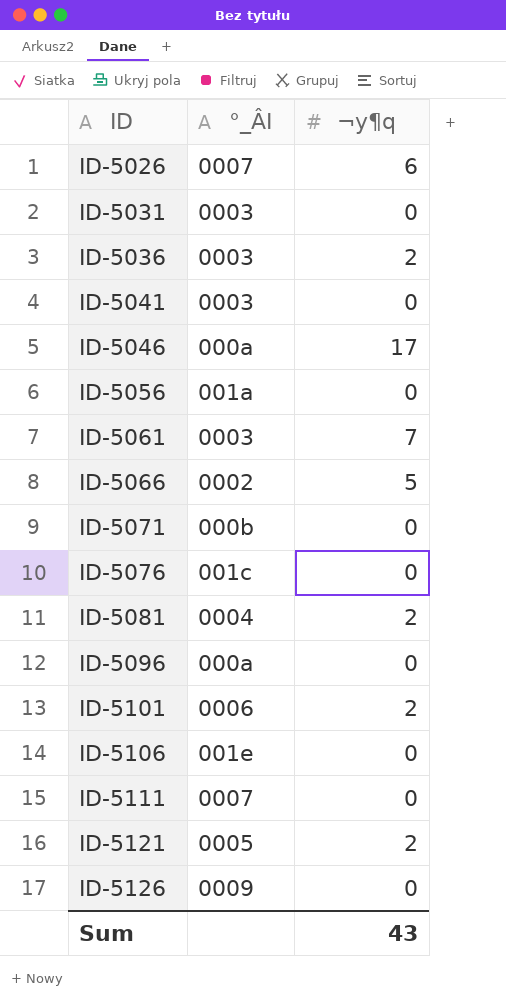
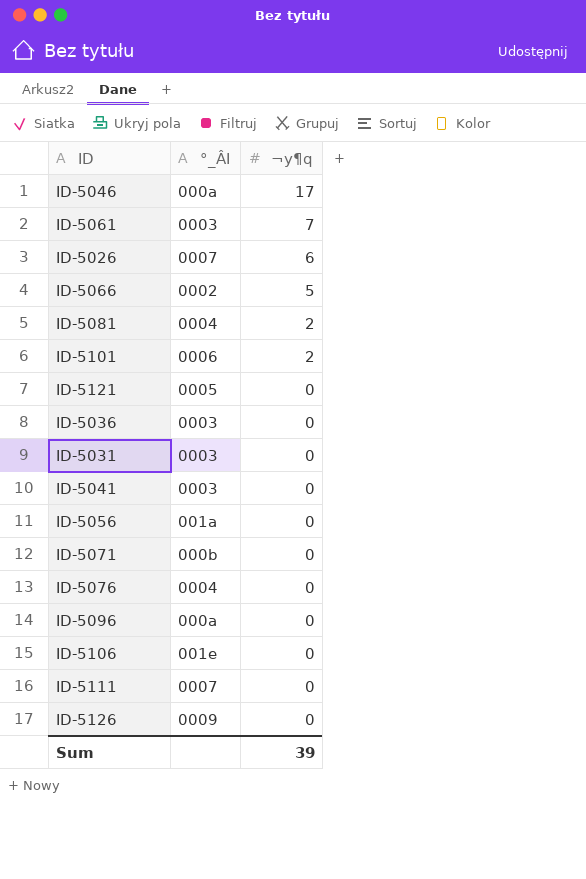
row order: ID ascending -> ¬y¶q descending
ID-5121 | ¬y¶q: 2 -> 0
ID-5036 | ¬y¶q: 2 -> 0
ID-5076 | °_ÂI: 001c -> 0004
Sum | ¬y¶q: 43 -> 39

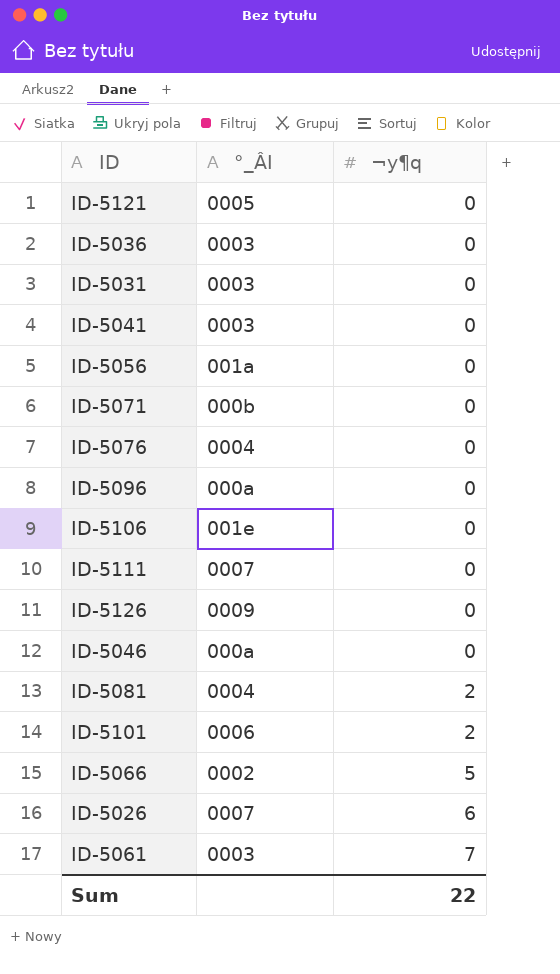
row order: ¬y¶q descending -> ¬y¶q ascending
ID-5046 | ¬y¶q: 17 -> 0
Sum | ¬y¶q: 39 -> 22

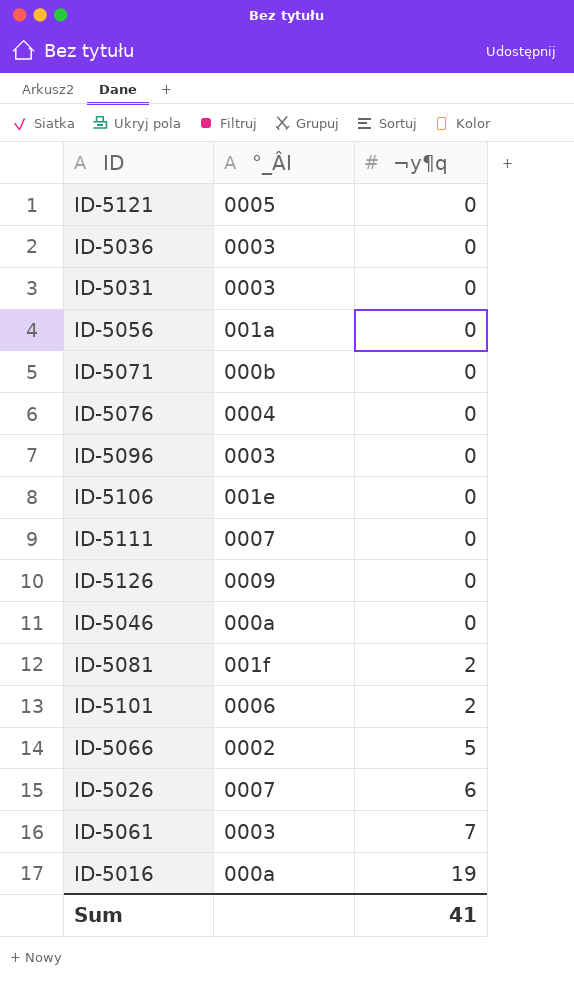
row ID-5041: 0003 | 0 -> none
ID-5096 | °_ÂI: 000a -> 0003
ID-5081 | °_ÂI: 0004 -> 001f
row ID-5016: none -> 000a | 19
Sum | ¬y¶q: 22 -> 41

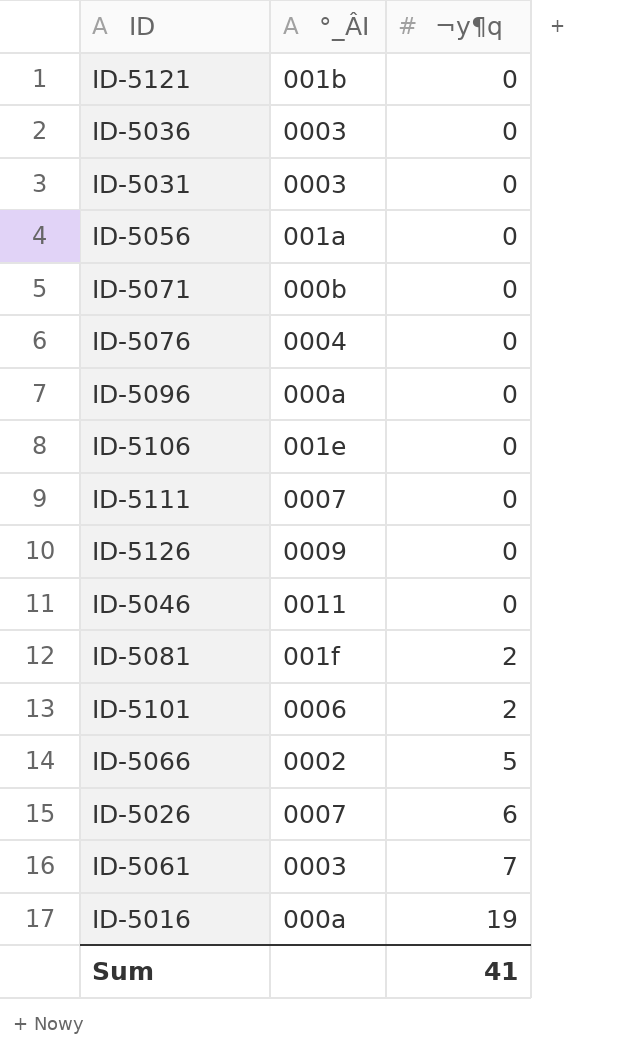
ID-5121 | °_ÂI: 0005 -> 001b
ID-5096 | °_ÂI: 0003 -> 000a
ID-5046 | °_ÂI: 000a -> 0011

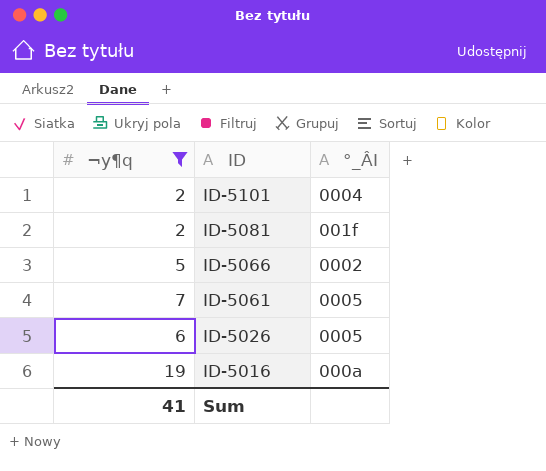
filter: none -> ¬y¶q != 0
row order: ¬y¶q ascending -> ID descending
column ¬y¶q | position: 3 -> 1
ID-5101 | °_ÂI: 0006 -> 0004
ID-5061 | °_ÂI: 0003 -> 0005
ID-5026 | °_ÂI: 0007 -> 0005

